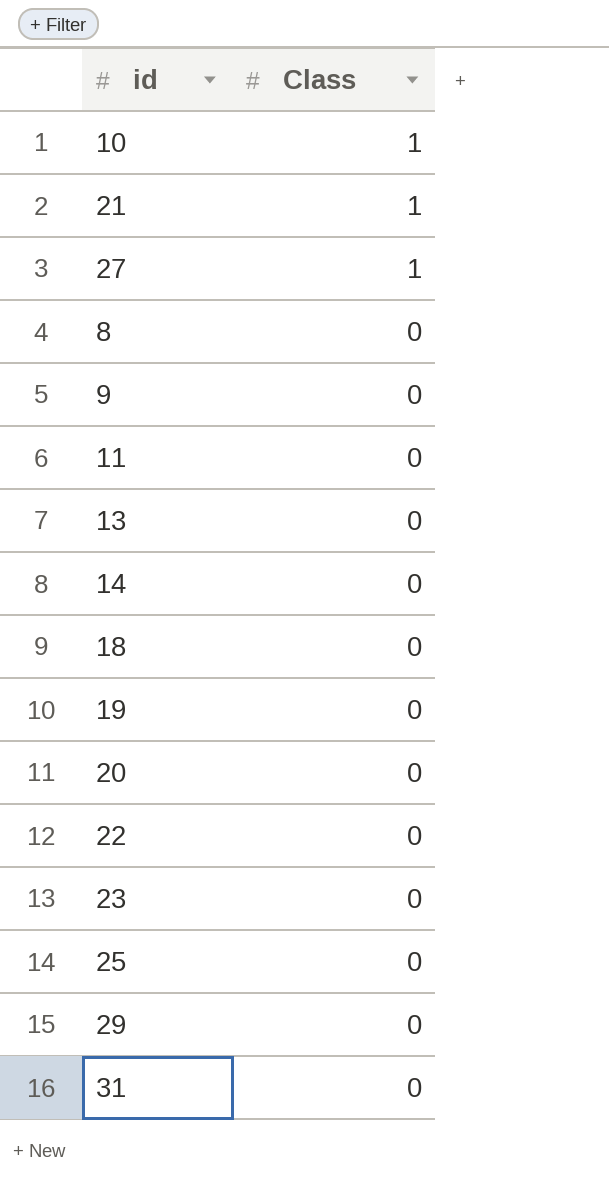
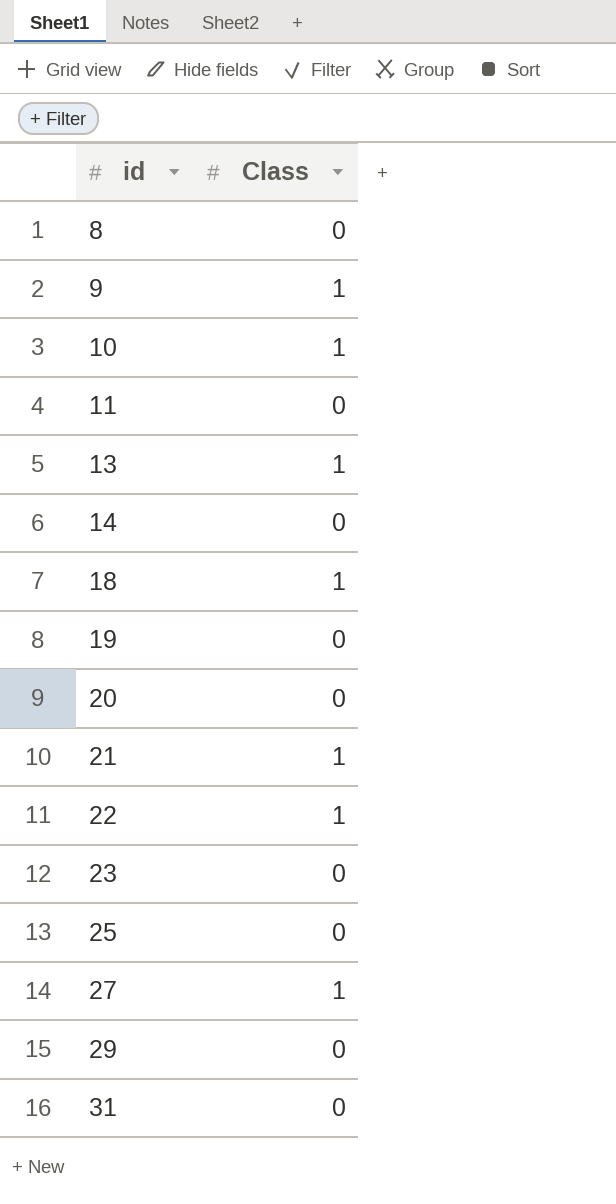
row order: Class descending -> id ascending
9 | Class: 0 -> 1
13 | Class: 0 -> 1
18 | Class: 0 -> 1
22 | Class: 0 -> 1

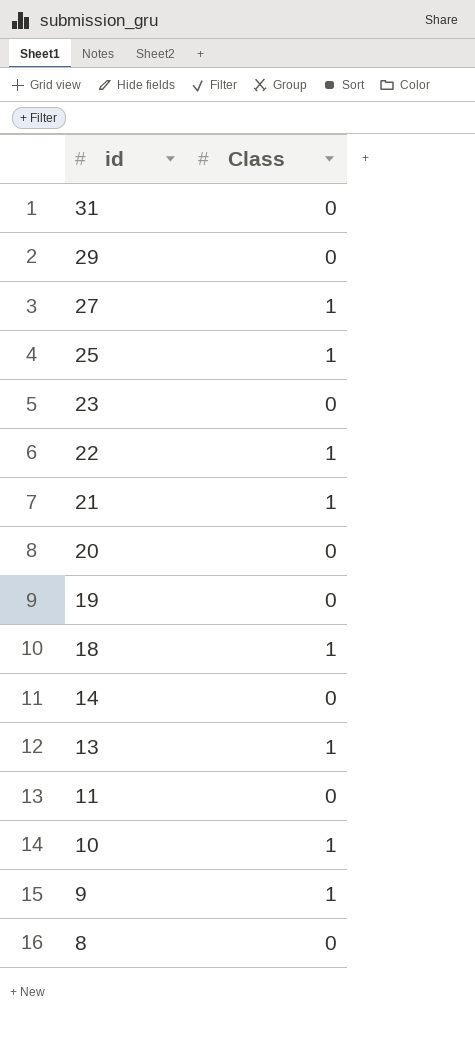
row order: id ascending -> id descending
25 | Class: 0 -> 1

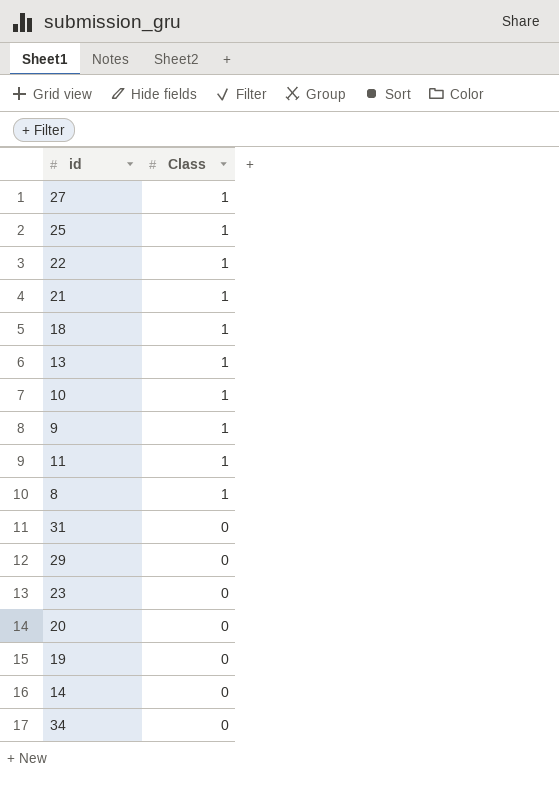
row order: id descending -> Class descending
11 | Class: 0 -> 1
8 | Class: 0 -> 1
row 34: none -> 0

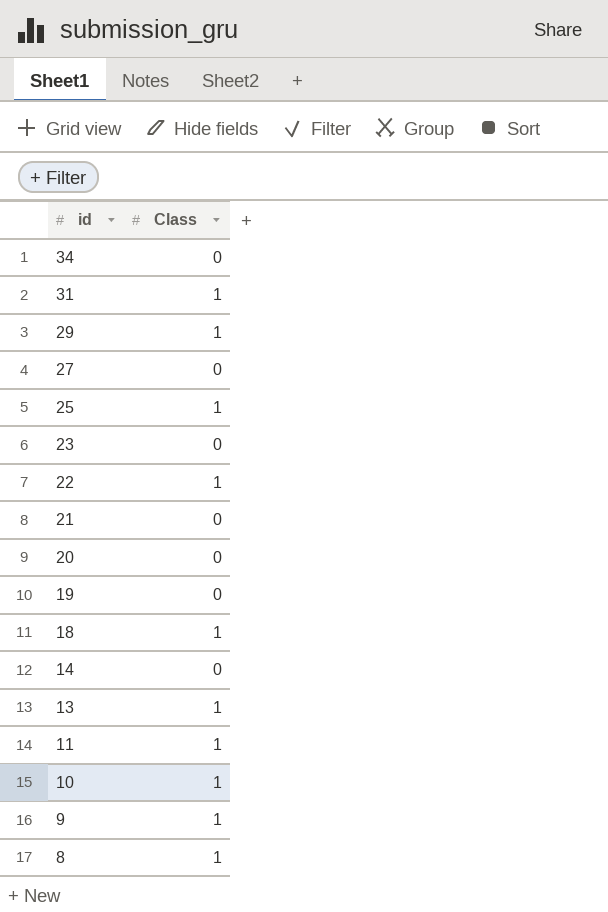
row order: Class descending -> id descending
31 | Class: 0 -> 1
29 | Class: 0 -> 1
27 | Class: 1 -> 0
21 | Class: 1 -> 0

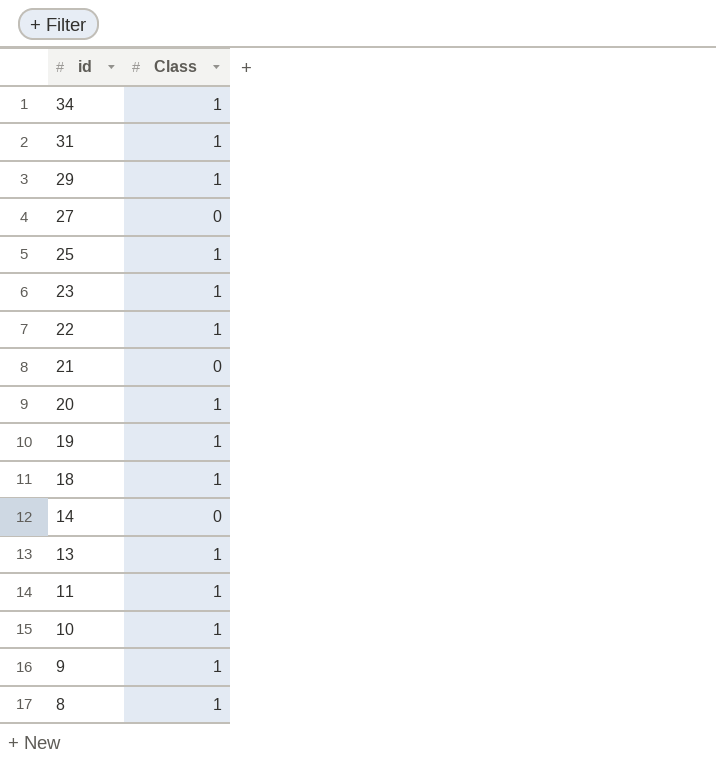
34 | Class: 0 -> 1
23 | Class: 0 -> 1
20 | Class: 0 -> 1
19 | Class: 0 -> 1

